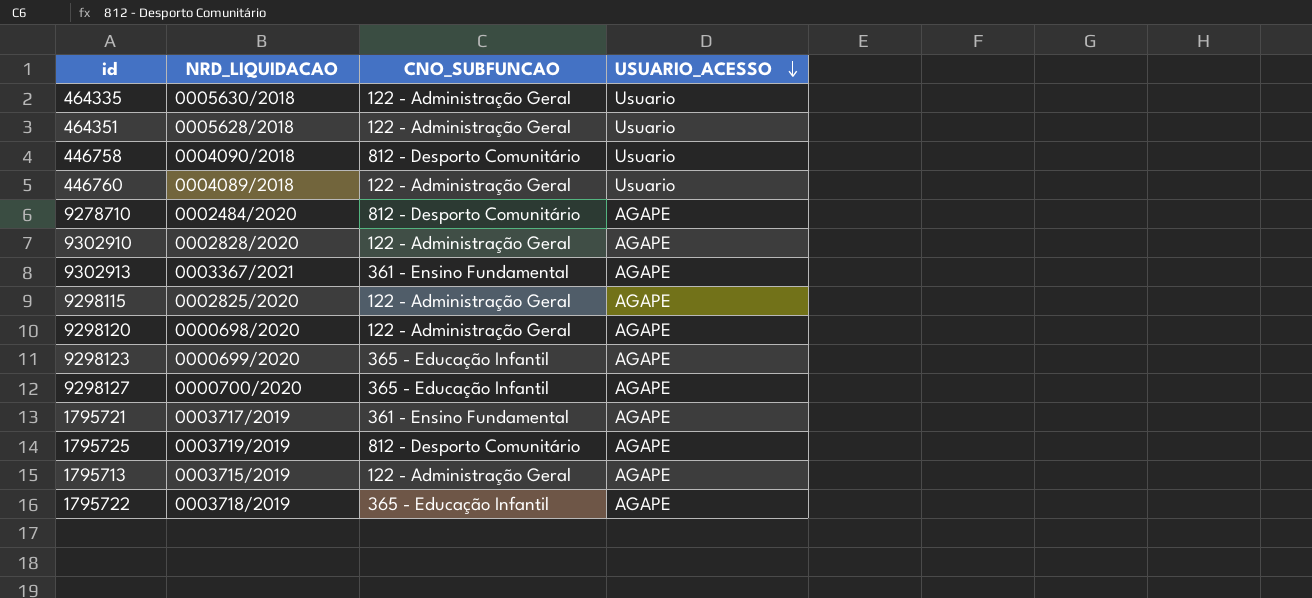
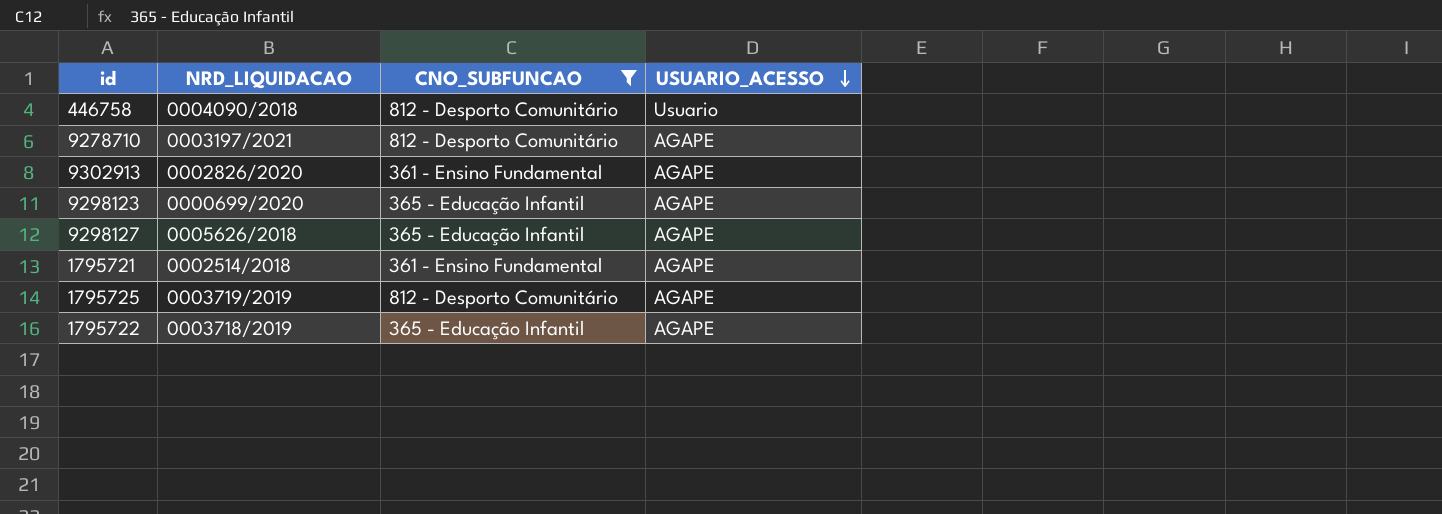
filter: none -> CNO_SUBFUNCAO != 122 - Administração Geral
9278710 | NRD_LIQUIDACAO: 0002484/2020 -> 0003197/2021
9302913 | NRD_LIQUIDACAO: 0003367/2021 -> 0002826/2020
9298127 | NRD_LIQUIDACAO: 0000700/2020 -> 0005626/2018
1795721 | NRD_LIQUIDACAO: 0003717/2019 -> 0002514/2018

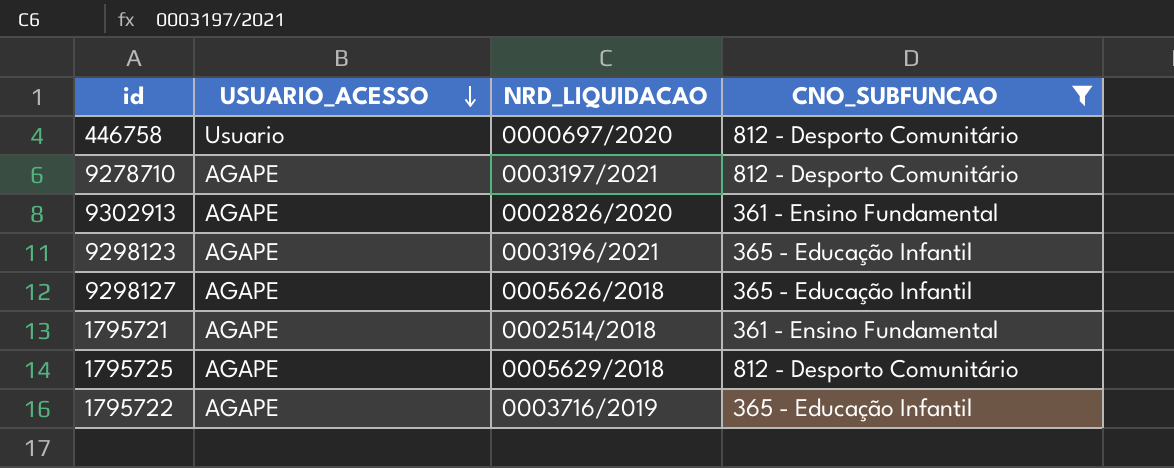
column USUARIO_ACESSO | position: 4 -> 2
446758 | NRD_LIQUIDACAO: 0004090/2018 -> 0000697/2020
9298123 | NRD_LIQUIDACAO: 0000699/2020 -> 0003196/2021
1795725 | NRD_LIQUIDACAO: 0003719/2019 -> 0005629/2018
1795722 | NRD_LIQUIDACAO: 0003718/2019 -> 0003716/2019

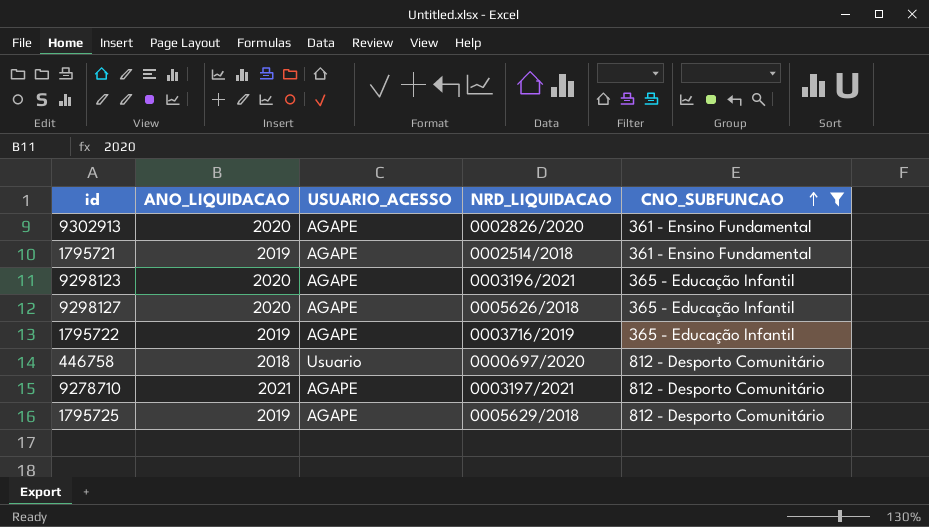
row order: USUARIO_ACESSO descending -> CNO_SUBFUNCAO ascending
column ANO_LIQUIDACAO | position: none -> 2

